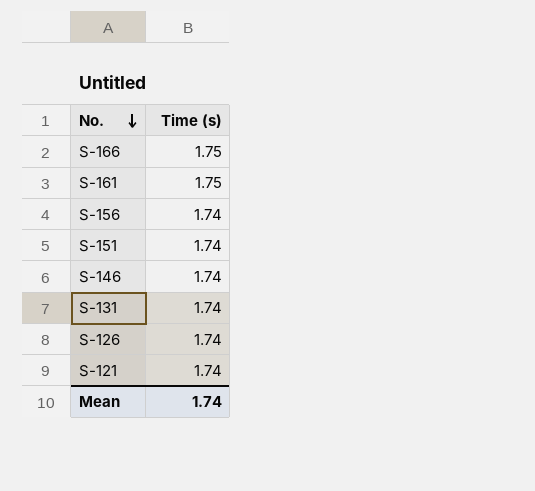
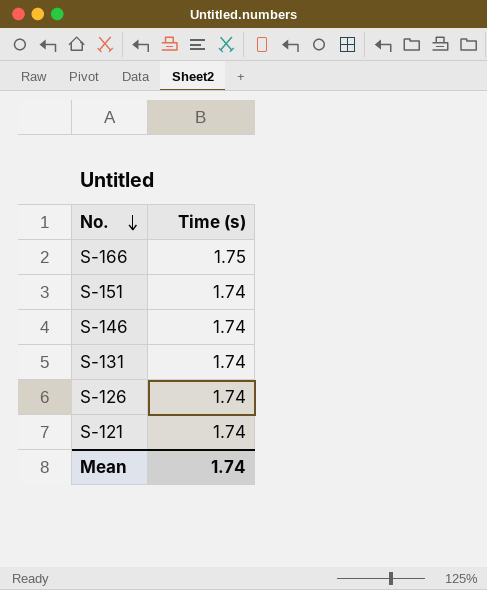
row S-161: 1.75 -> none
row S-156: 1.74 -> none

